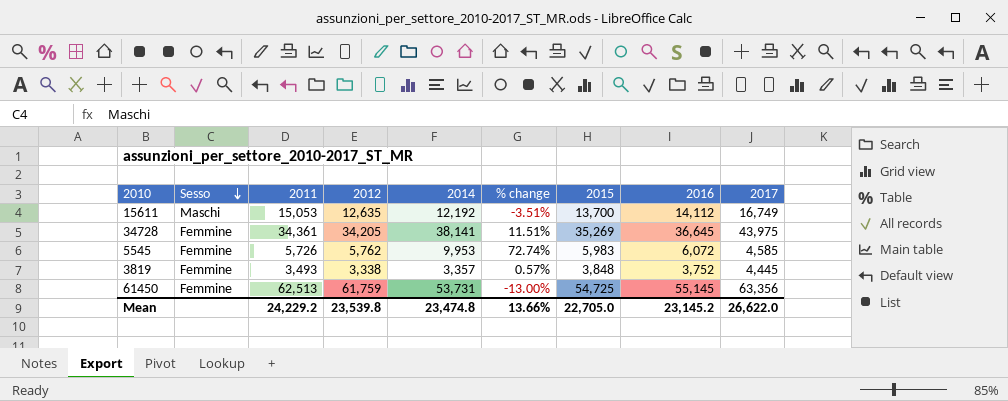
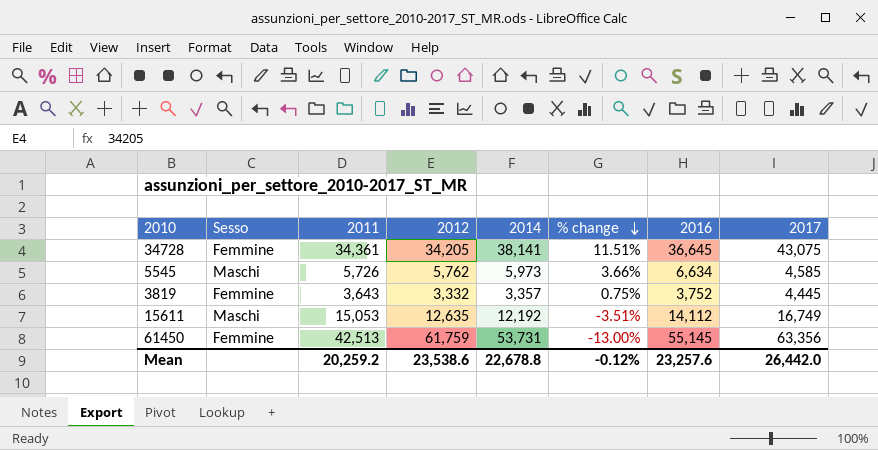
row order: Sesso descending -> % change descending
column 2015 | position: 7 -> none
34728 | 2017: 43,975 -> 43,075
5545 | Sesso: Femmine -> Maschi
5545 | 2014: 9,953 -> 5,973
5545 | % change: 72.74% -> 3.66%
5545 | 2016: 6,072 -> 6,634
3819 | 2011: 3,493 -> 3,643
3819 | 2012: 3,338 -> 3,332
3819 | % change: 0.57% -> 0.75%
61450 | 2011: 62,513 -> 42,513
Mean | 2011: 24,229.2 -> 20,259.2
Mean | 2012: 23,539.8 -> 23,538.6
Mean | 2014: 23,474.8 -> 22,678.8
Mean | % change: 13.66% -> -0.12%
Mean | 2016: 23,145.2 -> 23,257.6
Mean | 2017: 26,622.0 -> 26,442.0

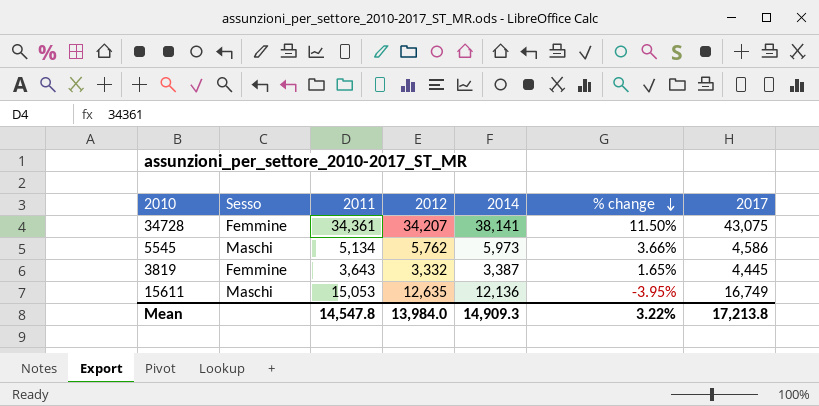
column 2016 | position: 7 -> none
row 61450: Femmine | 42,513 | 61,759 | 53,731 | -13.00% | 55,145 | 63,356 -> none
34728 | 2012: 34,205 -> 34,207
34728 | % change: 11.51% -> 11.50%
5545 | 2011: 5,726 -> 5,134
5545 | 2017: 4,585 -> 4,586
3819 | 2014: 3,357 -> 3,387
3819 | % change: 0.75% -> 1.65%
15611 | 2014: 12,192 -> 12,136
15611 | % change: -3.51% -> -3.95%
Mean | 2011: 20,259.2 -> 14,547.8
Mean | 2012: 23,538.6 -> 13,984.0
Mean | 2014: 22,678.8 -> 14,909.3
Mean | % change: -0.12% -> 3.22%
Mean | 2017: 26,442.0 -> 17,213.8

